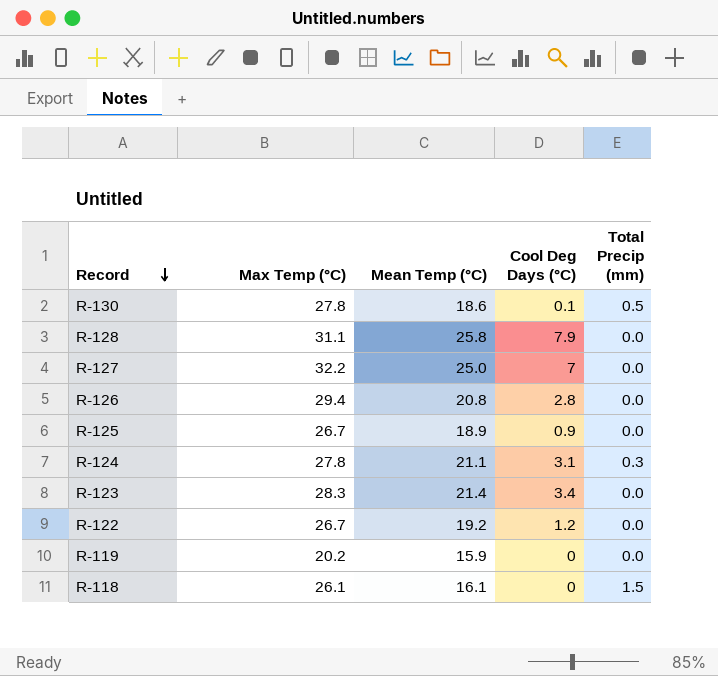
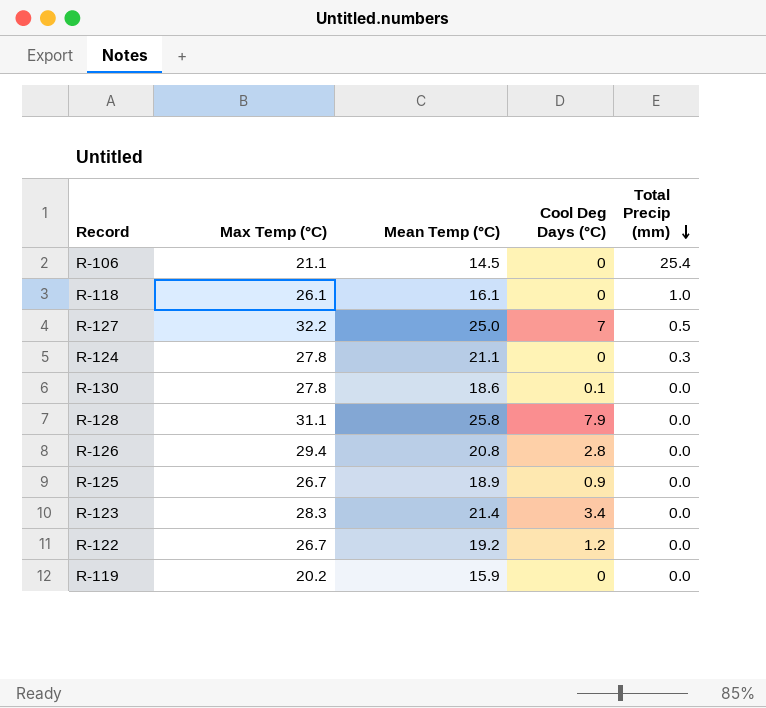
row order: Record descending -> Total Precip (mm) descending
row R-106: none -> 21.1 | 14.5 | 0 | 25.4
R-118 | Total Precip (mm): 1.5 -> 1.0
R-127 | Total Precip (mm): 0.0 -> 0.5
R-124 | Cool Deg Days (°C): 3.1 -> 0
R-130 | Total Precip (mm): 0.5 -> 0.0

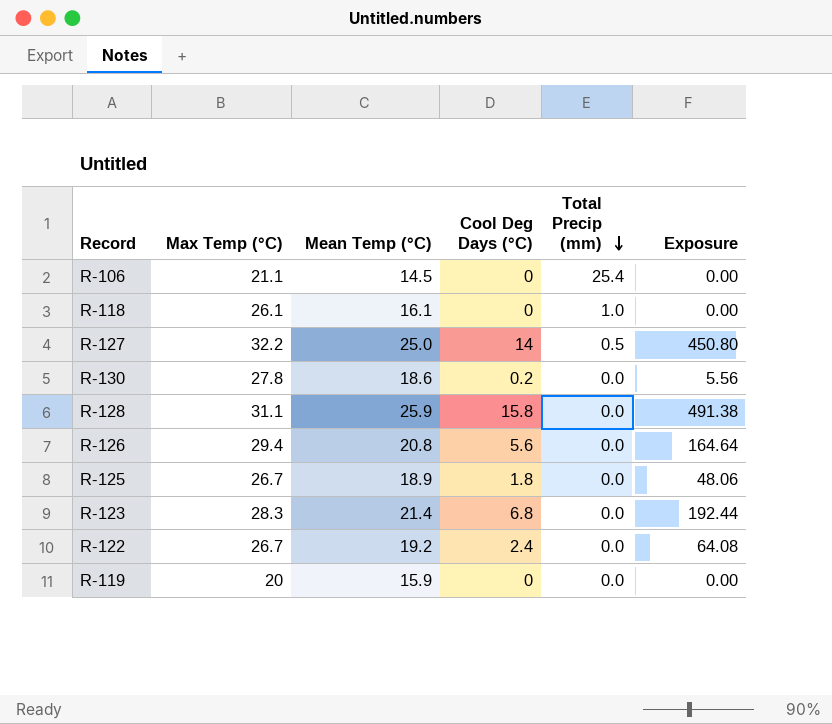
column Exposure | formula: none -> [Max Temp (°C)] * [Cool Deg Days (°C)]
row R-124: 27.8 | 21.1 | 0 | 0.3 -> none
R-127 | Cool Deg Days (°C): 7 -> 14
R-130 | Cool Deg Days (°C): 0.1 -> 0.2
R-128 | Mean Temp (°C): 25.8 -> 25.9
R-128 | Cool Deg Days (°C): 7.9 -> 15.8
R-126 | Cool Deg Days (°C): 2.8 -> 5.6
R-125 | Cool Deg Days (°C): 0.9 -> 1.8
R-123 | Cool Deg Days (°C): 3.4 -> 6.8
R-122 | Cool Deg Days (°C): 1.2 -> 2.4
R-119 | Max Temp (°C): 20.2 -> 20

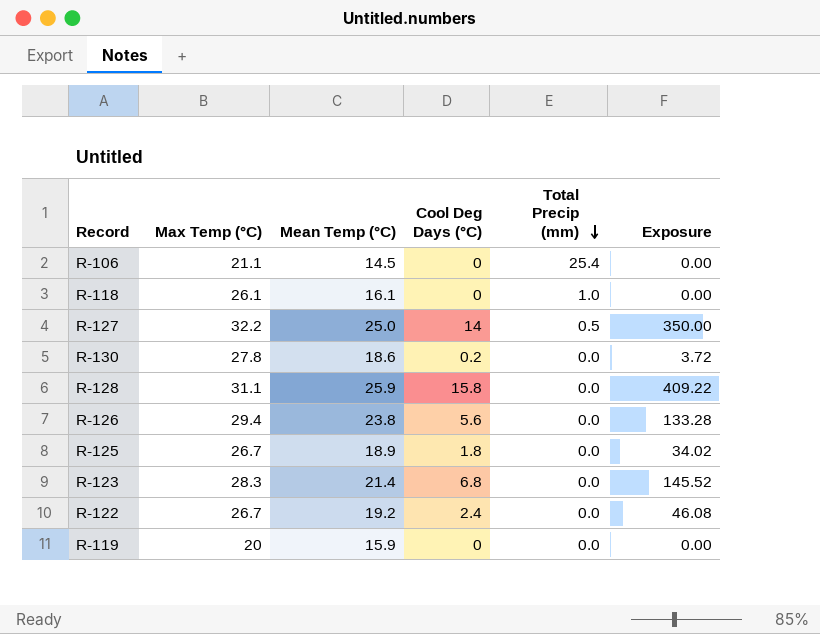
column Exposure | formula: [Max Temp (°C)] * [Cool Deg Days (°C)] -> [Mean Temp (°C)] * [Cool Deg Days (°C)]
R-126 | Mean Temp (°C): 20.8 -> 23.8

